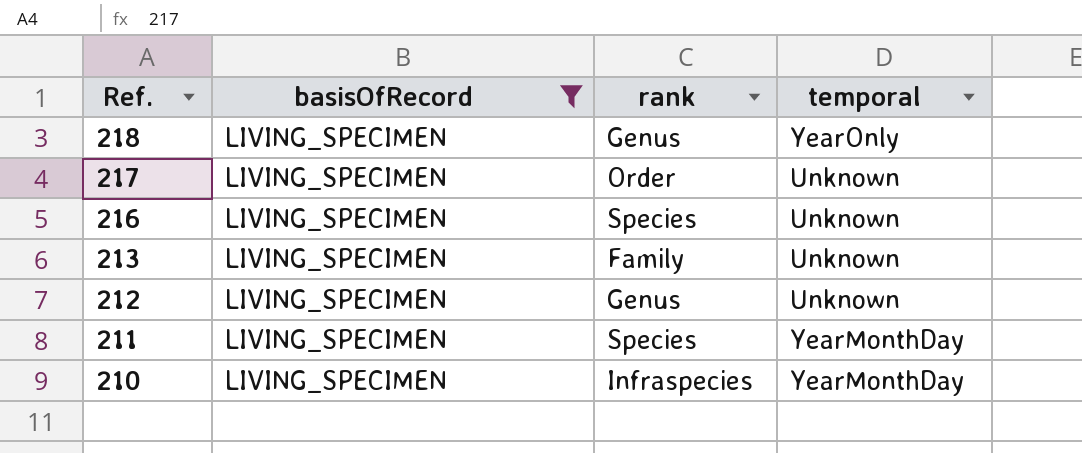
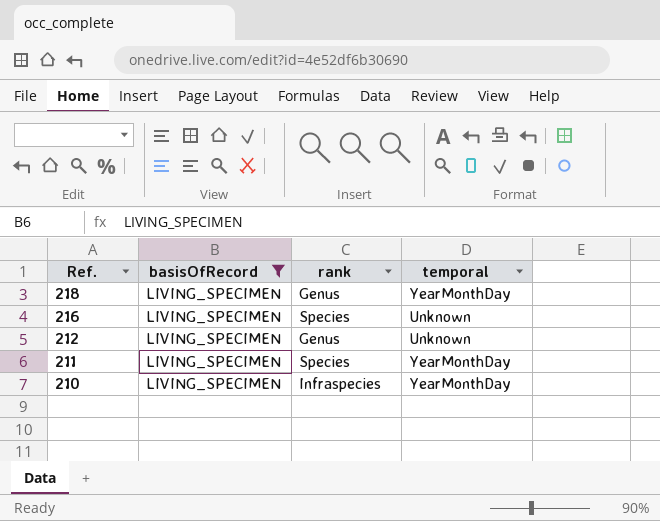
row 217: LIVING_SPECIMEN | Order | Unknown -> none
row 213: LIVING_SPECIMEN | Family | Unknown -> none
218 | temporal: YearOnly -> YearMonthDay

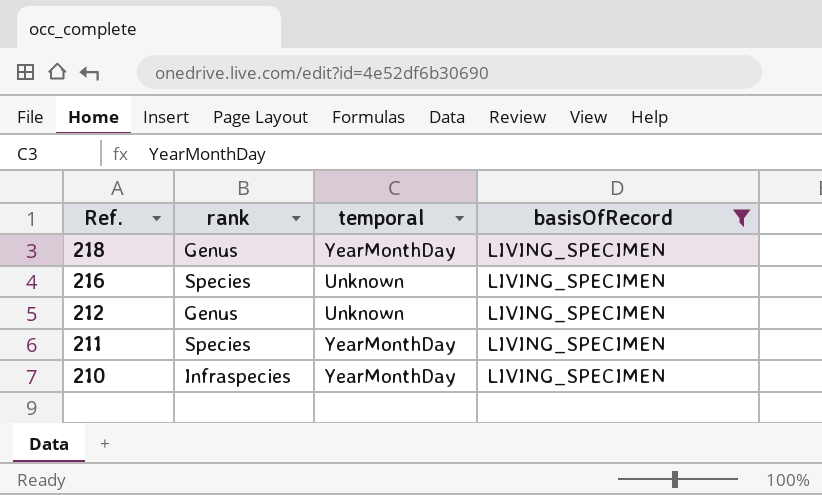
column basisOfRecord | position: 2 -> 4

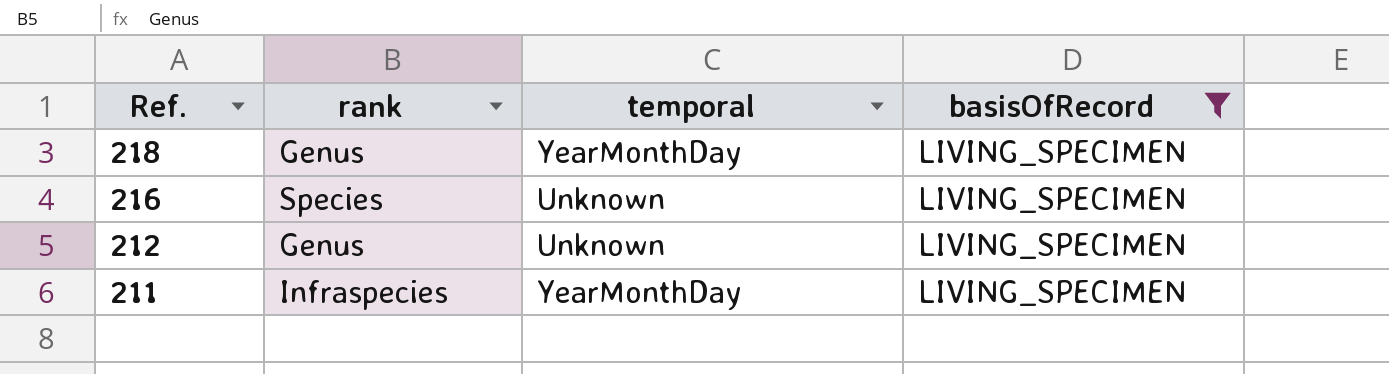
row 210: Infraspecies | YearMonthDay | LIVING_SPECIMEN -> none
211 | rank: Species -> Infraspecies

